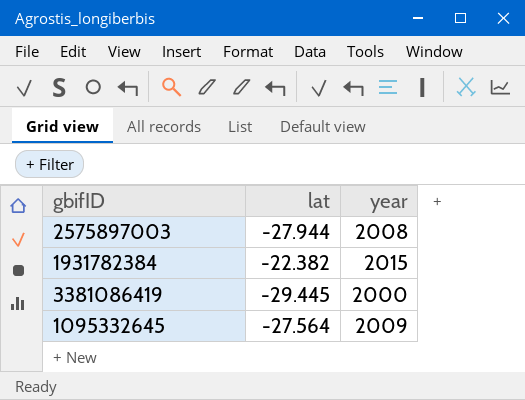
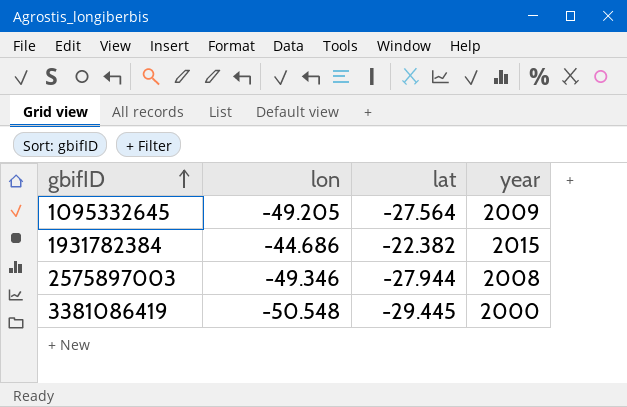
row order: none -> gbifID ascending
column lon | position: none -> 2

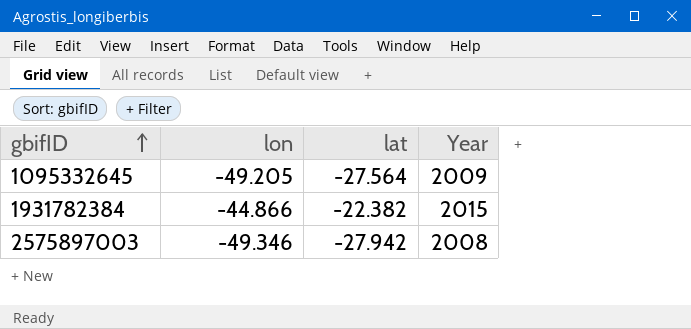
column name: year -> Year
row 3381086419: -50.548 | -29.445 | 2000 -> none
1931782384 | lon: -44.686 -> -44.866
2575897003 | lat: -27.944 -> -27.942

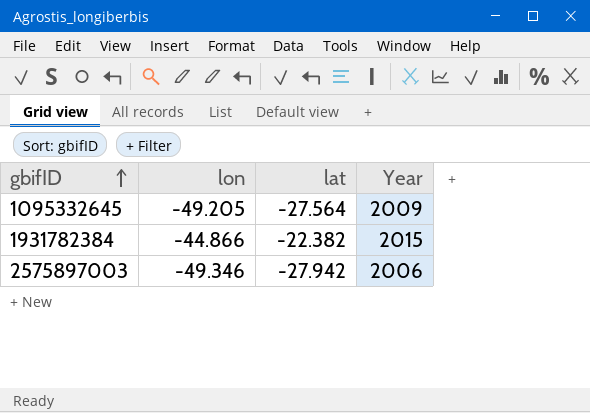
2575897003 | Year: 2008 -> 2006

